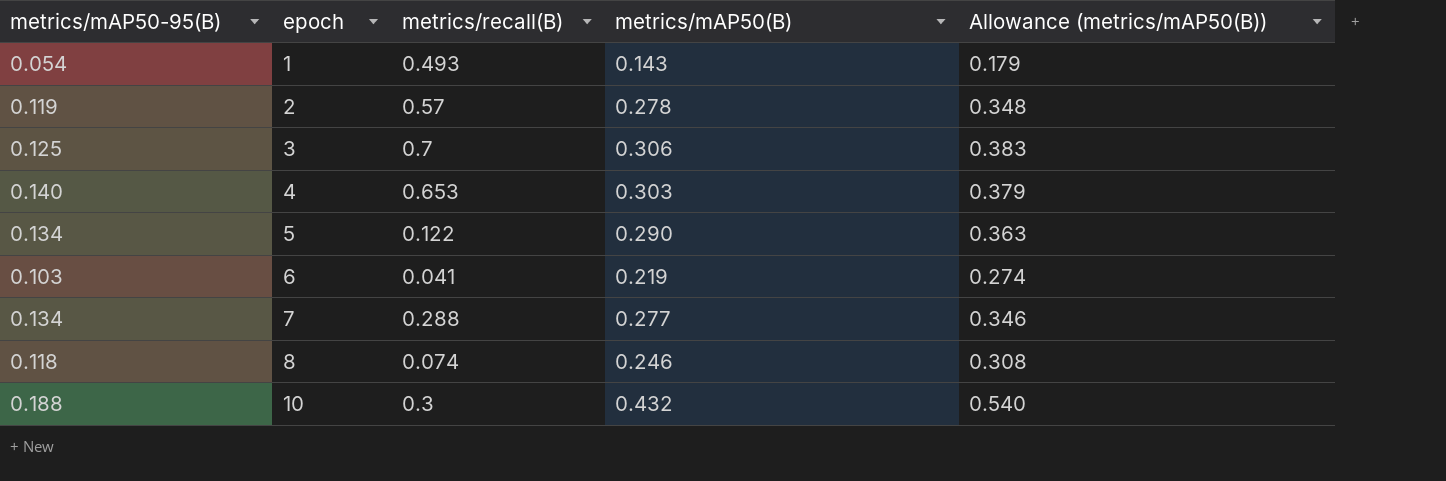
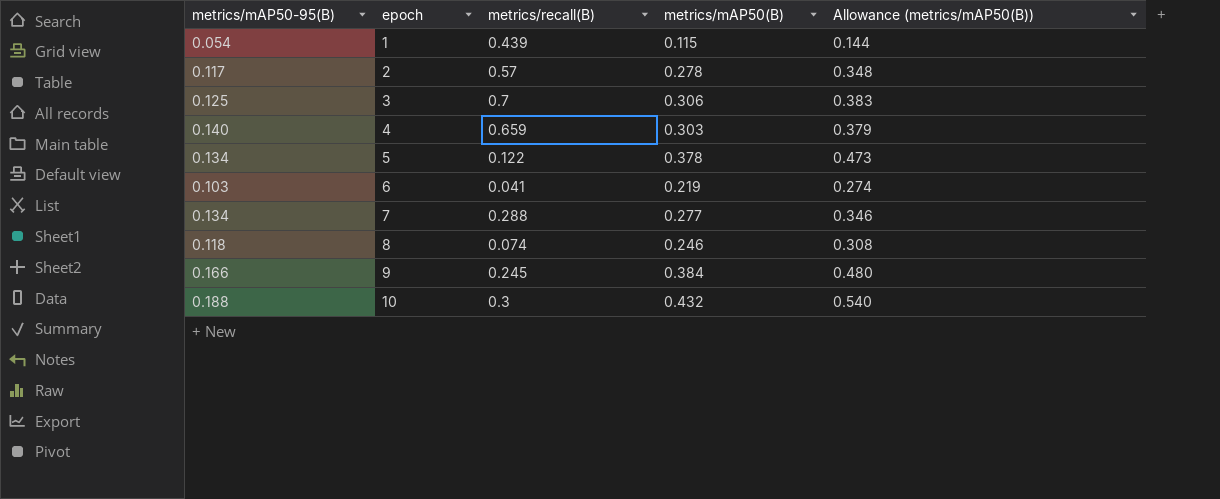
1 | metrics/recall(B): 0.493 -> 0.439
1 | metrics/mAP50(B): 0.143 -> 0.115
1 | Allowance (metrics/mAP50(B)): 0.179 -> 0.144
2 | metrics/mAP50-95(B): 0.119 -> 0.117
4 | metrics/recall(B): 0.653 -> 0.659
5 | metrics/mAP50(B): 0.290 -> 0.378
5 | Allowance (metrics/mAP50(B)): 0.363 -> 0.473
row 9: none -> 0.166 | 0.245 | 0.384 | 0.480

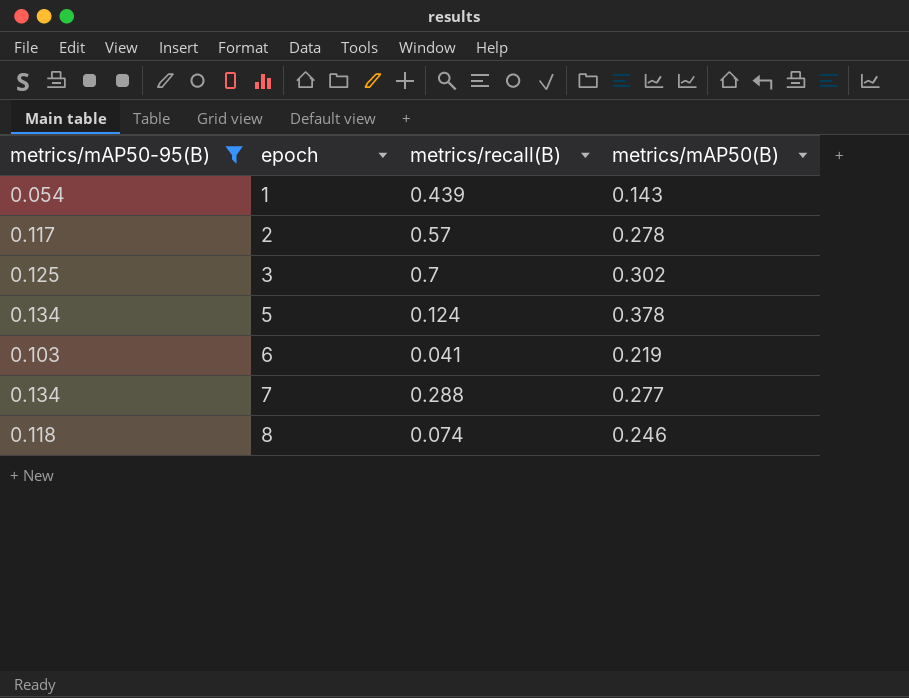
filter: none -> metrics/mAP50-95(B) <= 0.134
column Allowance (metrics/mAP50(B)) | formula: [metrics/mAP50(B)] * 1.25 -> none
1 | metrics/mAP50(B): 0.115 -> 0.143
3 | metrics/mAP50(B): 0.306 -> 0.302
5 | metrics/recall(B): 0.122 -> 0.124

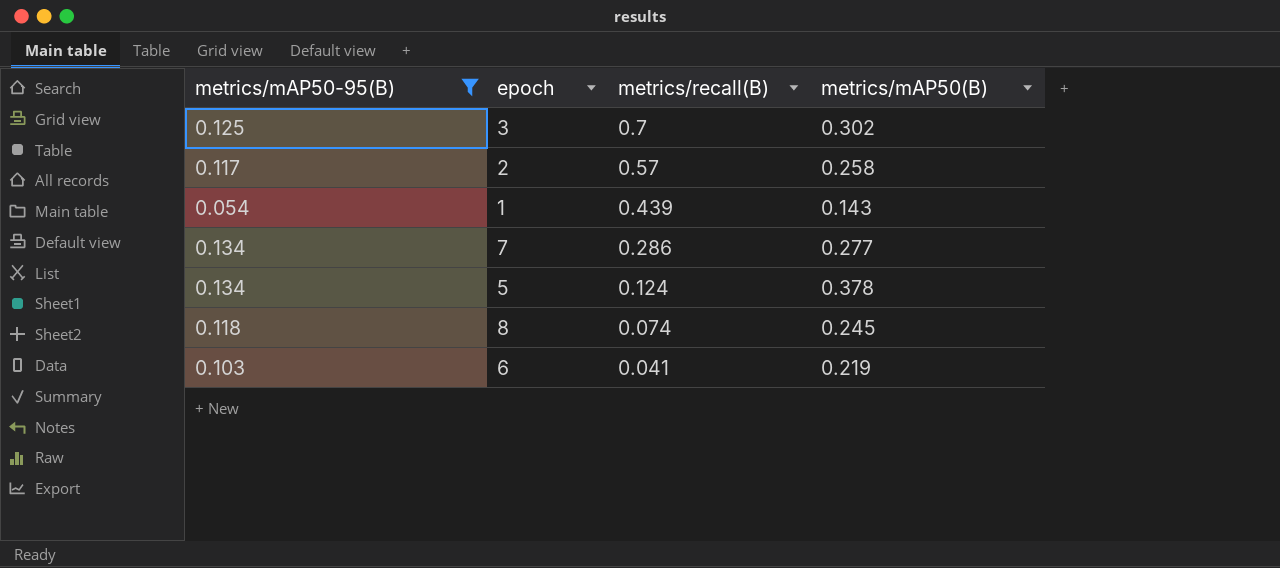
row order: epoch ascending -> metrics/recall(B) descending
2 | metrics/mAP50(B): 0.278 -> 0.258
7 | metrics/recall(B): 0.288 -> 0.286
8 | metrics/mAP50(B): 0.246 -> 0.245

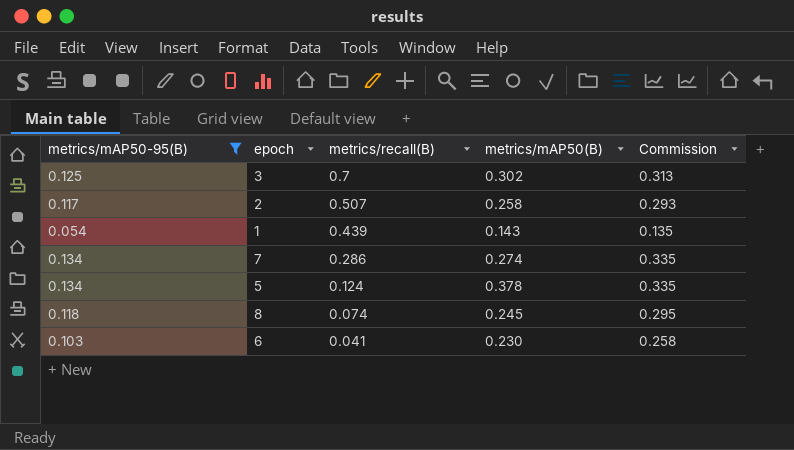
column Commission | formula: none -> [metrics/mAP50-95(B)] * 2.5
2 | metrics/recall(B): 0.57 -> 0.507
7 | metrics/mAP50(B): 0.277 -> 0.274
6 | metrics/mAP50(B): 0.219 -> 0.230

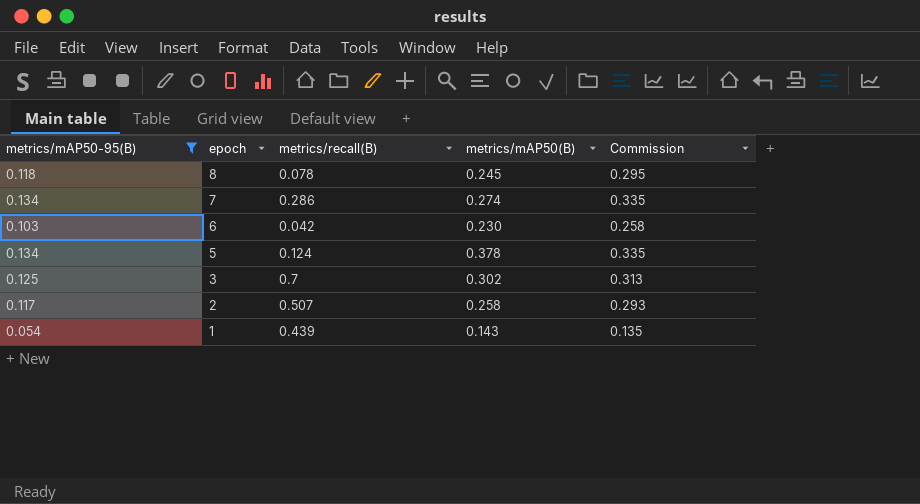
row order: metrics/recall(B) descending -> epoch descending
8 | metrics/recall(B): 0.074 -> 0.078
6 | metrics/recall(B): 0.041 -> 0.042

